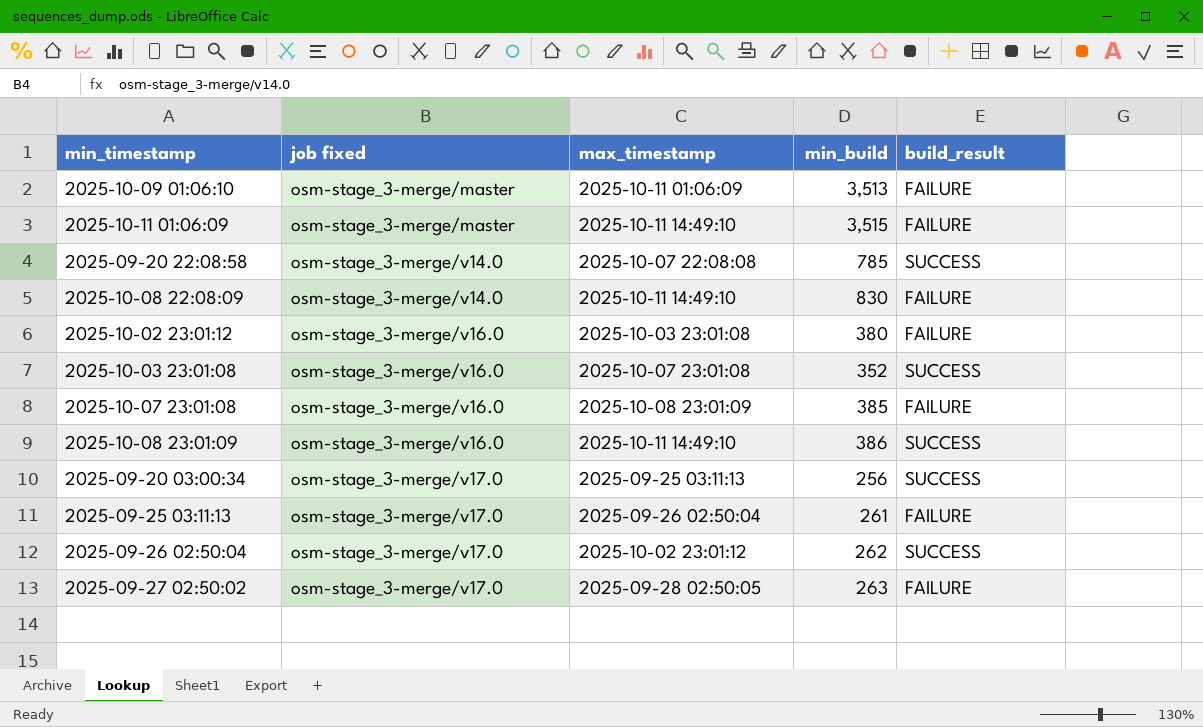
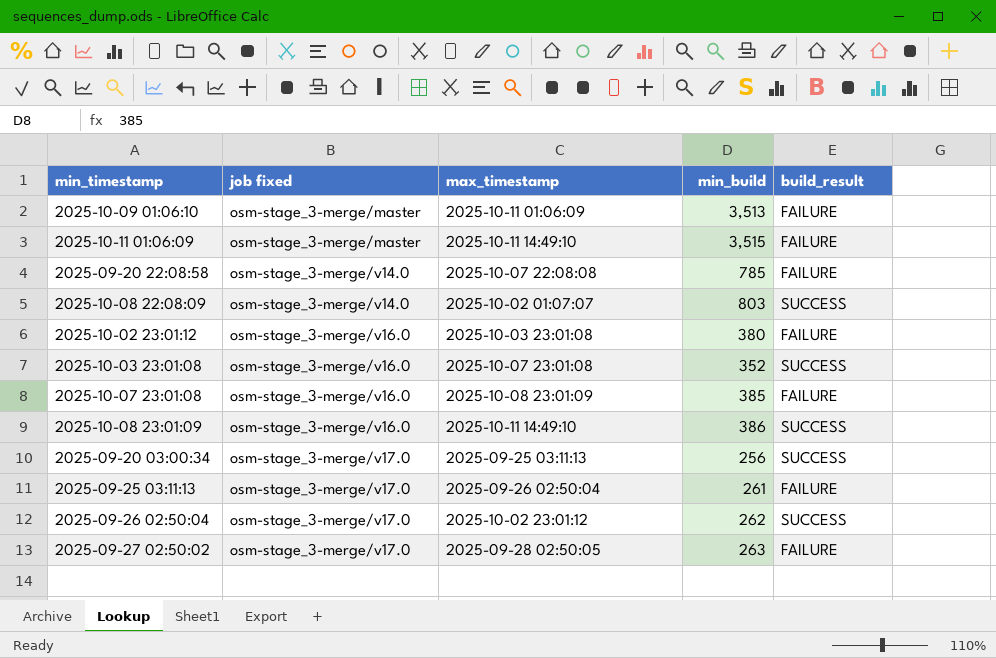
2025-09-20 22:08:58 | build_result: SUCCESS -> FAILURE
2025-10-08 22:08:09 | max_timestamp: 2025-10-11 14:49:10 -> 2025-10-02 01:07:07
2025-10-08 22:08:09 | min_build: 830 -> 803
2025-10-08 22:08:09 | build_result: FAILURE -> SUCCESS

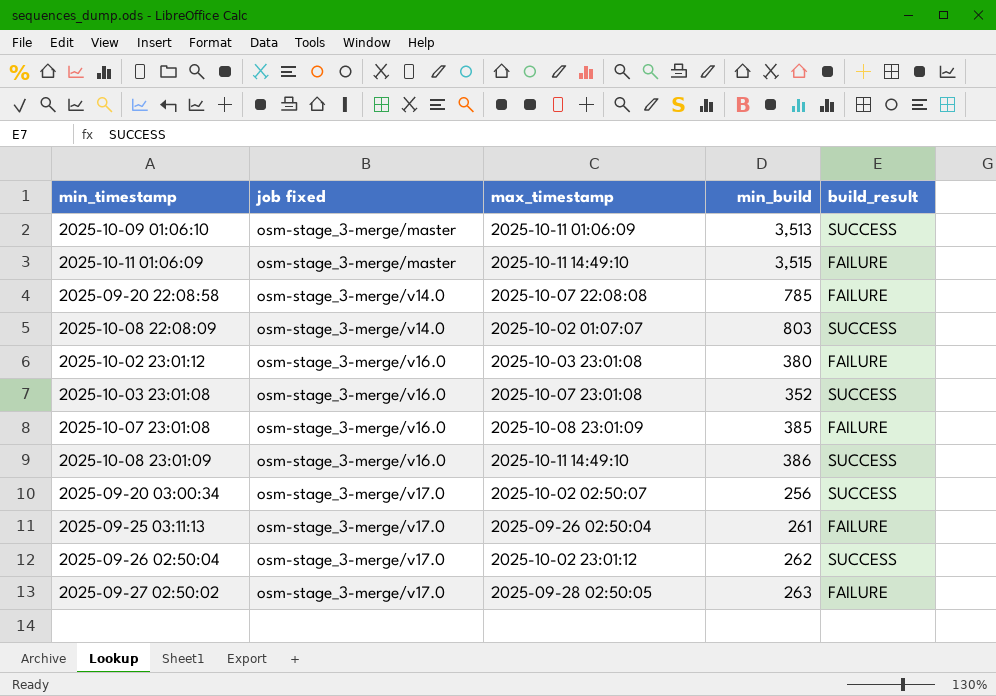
2025-10-09 01:06:10 | build_result: FAILURE -> SUCCESS
2025-09-20 03:00:34 | max_timestamp: 2025-09-25 03:11:13 -> 2025-10-02 02:50:07

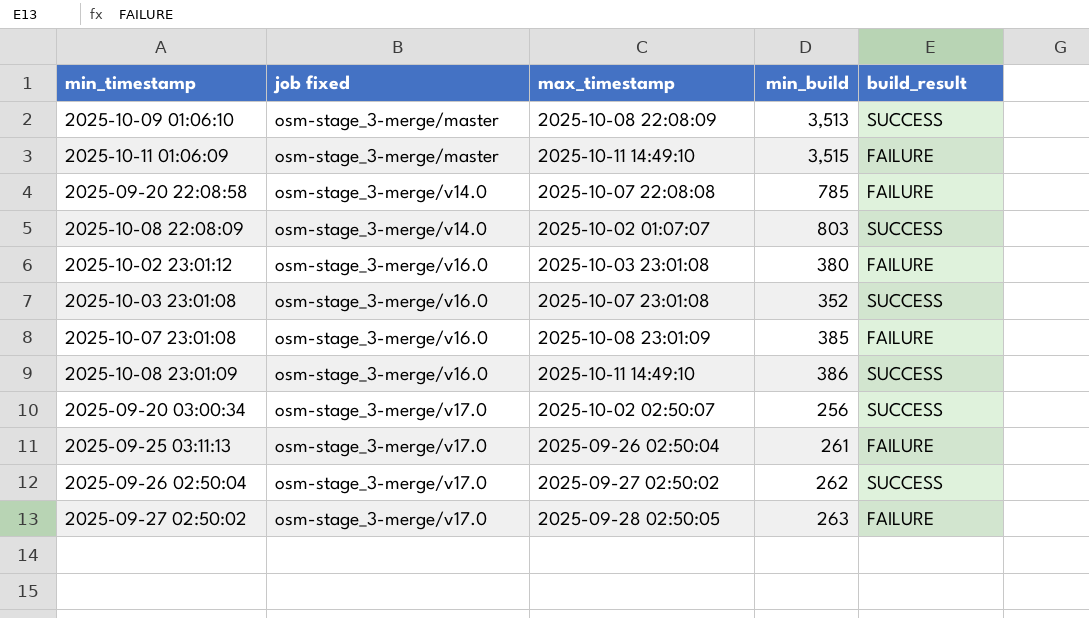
2025-10-09 01:06:10 | max_timestamp: 2025-10-11 01:06:09 -> 2025-10-08 22:08:09
2025-09-26 02:50:04 | max_timestamp: 2025-10-02 23:01:12 -> 2025-09-27 02:50:02

